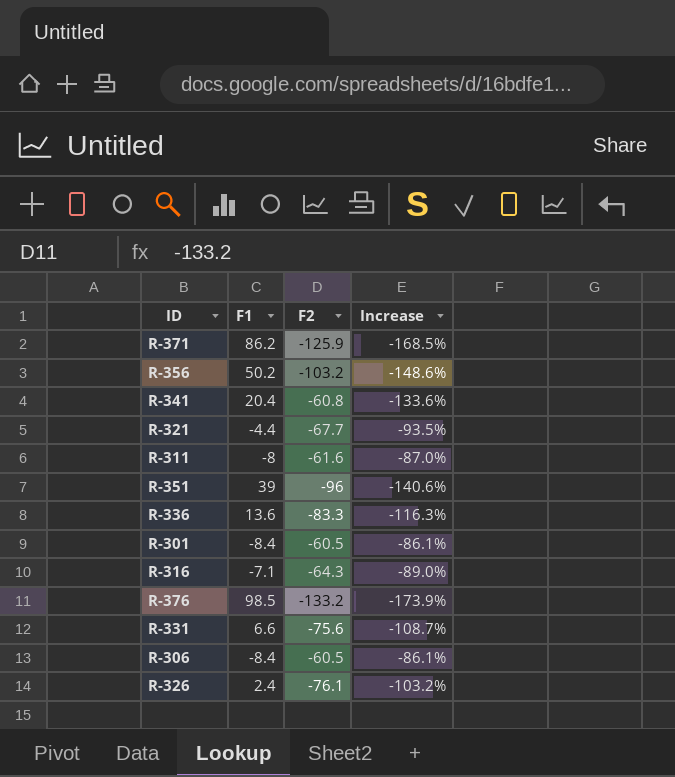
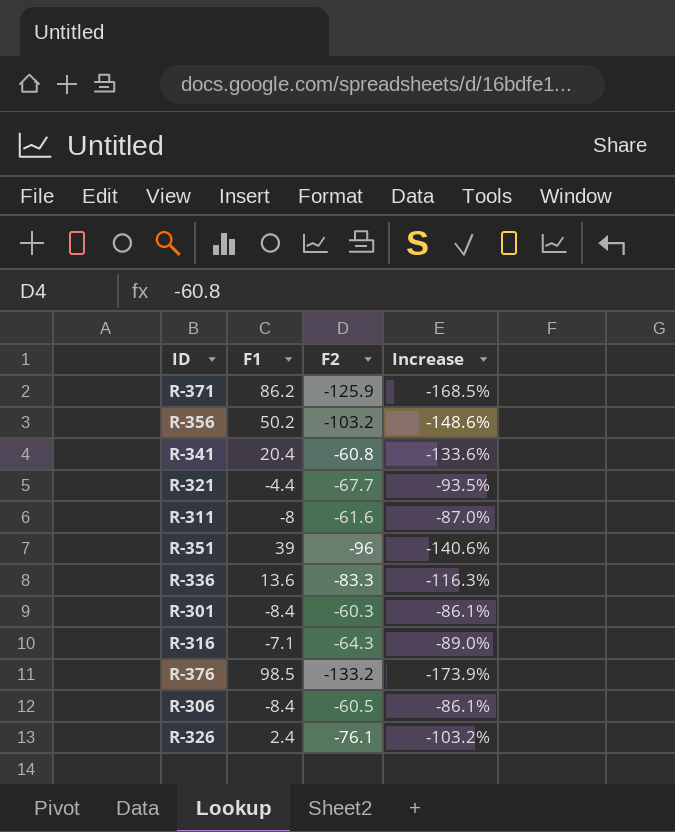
row R-331: 6.6 | -75.6 | -108.7% -> none
R-301 | F2: -60.5 -> -60.3

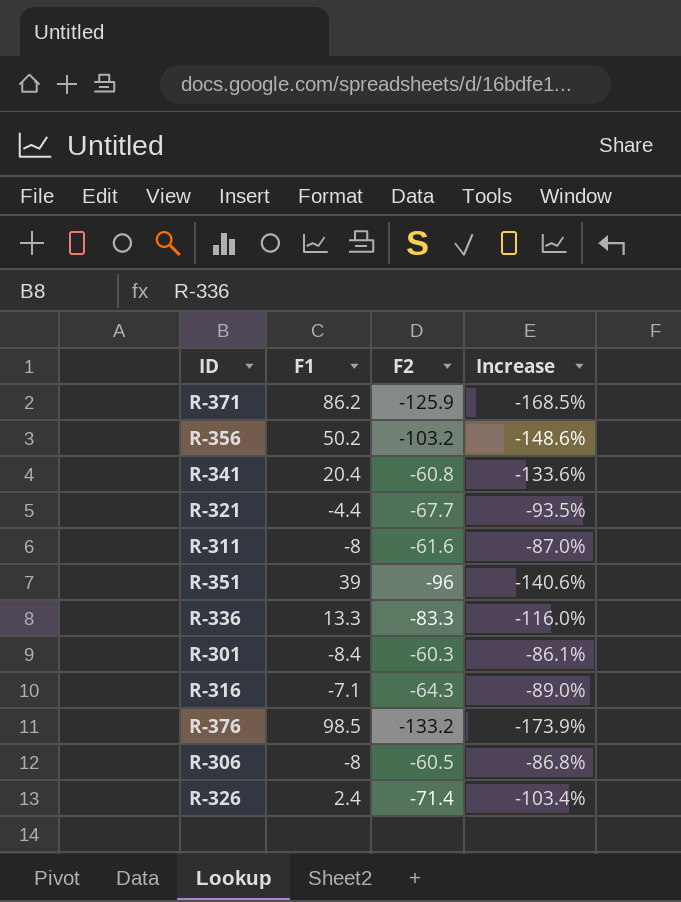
R-336 | F1: 13.6 -> 13.3
R-336 | Increase: -116.3% -> -116.0%
R-306 | F1: -8.4 -> -8
R-306 | Increase: -86.1% -> -86.8%
R-326 | F2: -76.1 -> -71.4
R-326 | Increase: -103.2% -> -103.4%

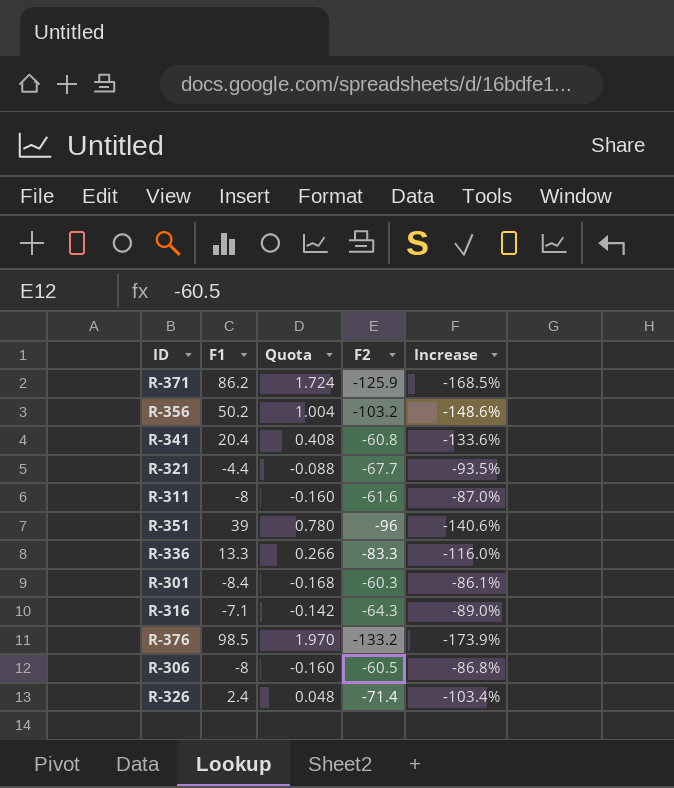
column Quota | formula: none -> [F1] * 0.02

